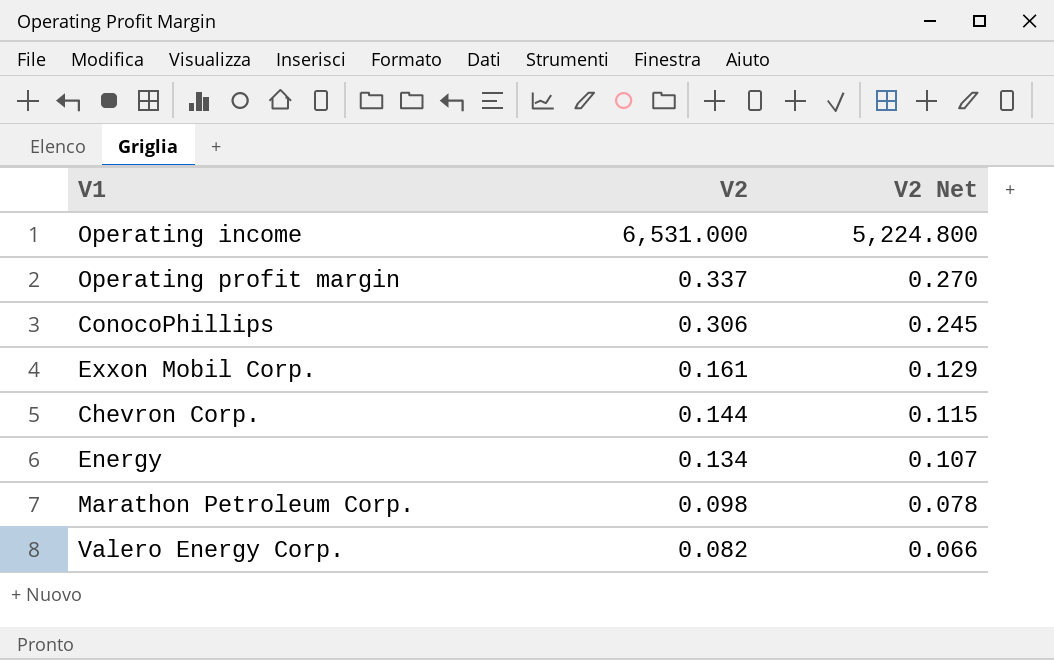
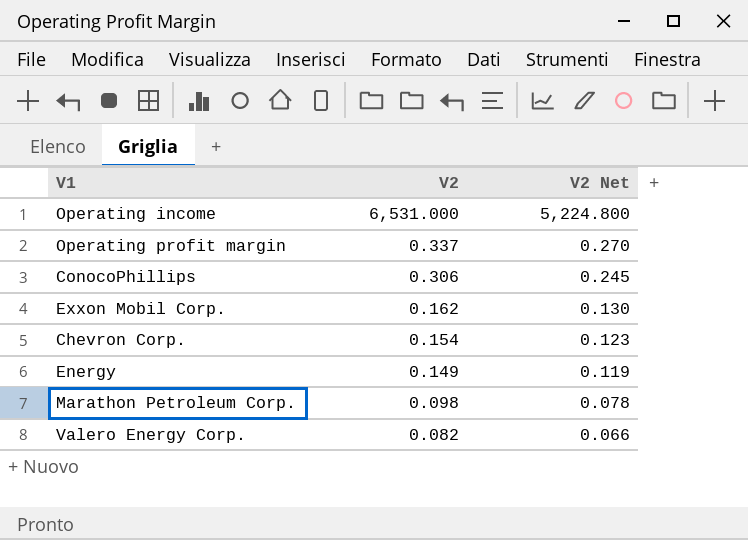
Exxon Mobil Corp. | V2: 0.161 -> 0.162
Exxon Mobil Corp. | V2 Net: 0.129 -> 0.130
Chevron Corp. | V2: 0.144 -> 0.154
Chevron Corp. | V2 Net: 0.115 -> 0.123
Energy | V2: 0.134 -> 0.149
Energy | V2 Net: 0.107 -> 0.119

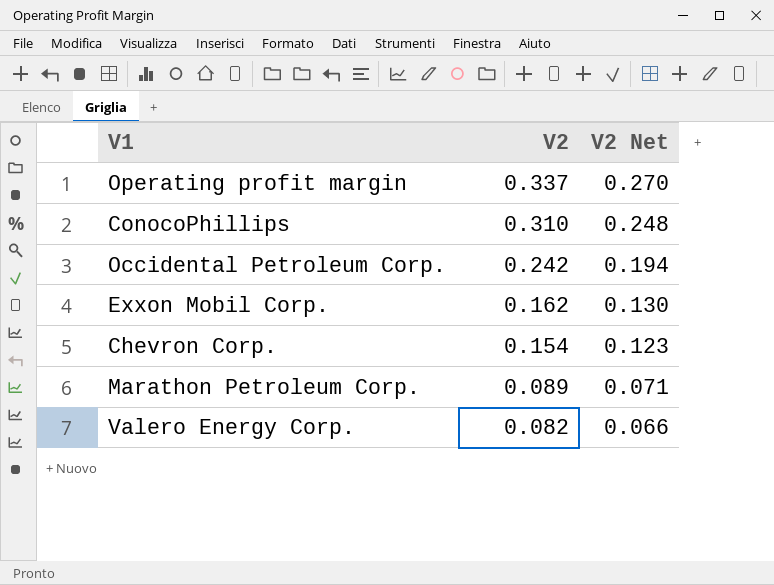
row Operating income: 6,531.000 | 5,224.800 -> none
row Energy: 0.149 | 0.119 -> none
ConocoPhillips | V2: 0.306 -> 0.310
ConocoPhillips | V2 Net: 0.245 -> 0.248
row Occidental Petroleum Corp.: none -> 0.242 | 0.194
Marathon Petroleum Corp. | V2: 0.098 -> 0.089
Marathon Petroleum Corp. | V2 Net: 0.078 -> 0.071

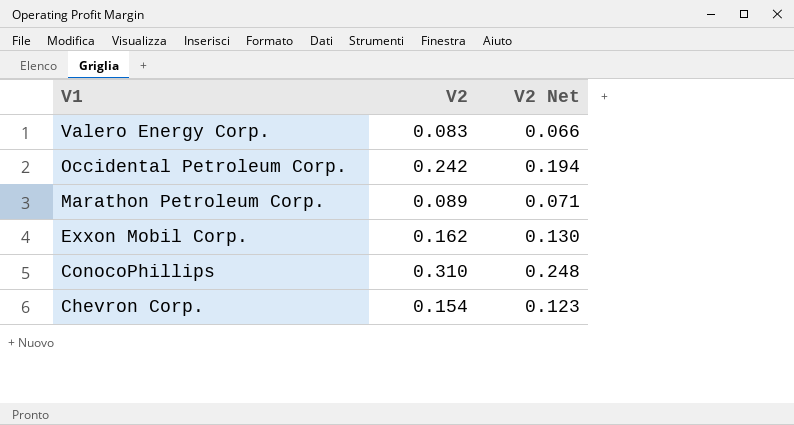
row order: V2 descending -> V1 descending
row Operating profit margin: 0.337 | 0.270 -> none
Valero Energy Corp. | V2: 0.082 -> 0.083

